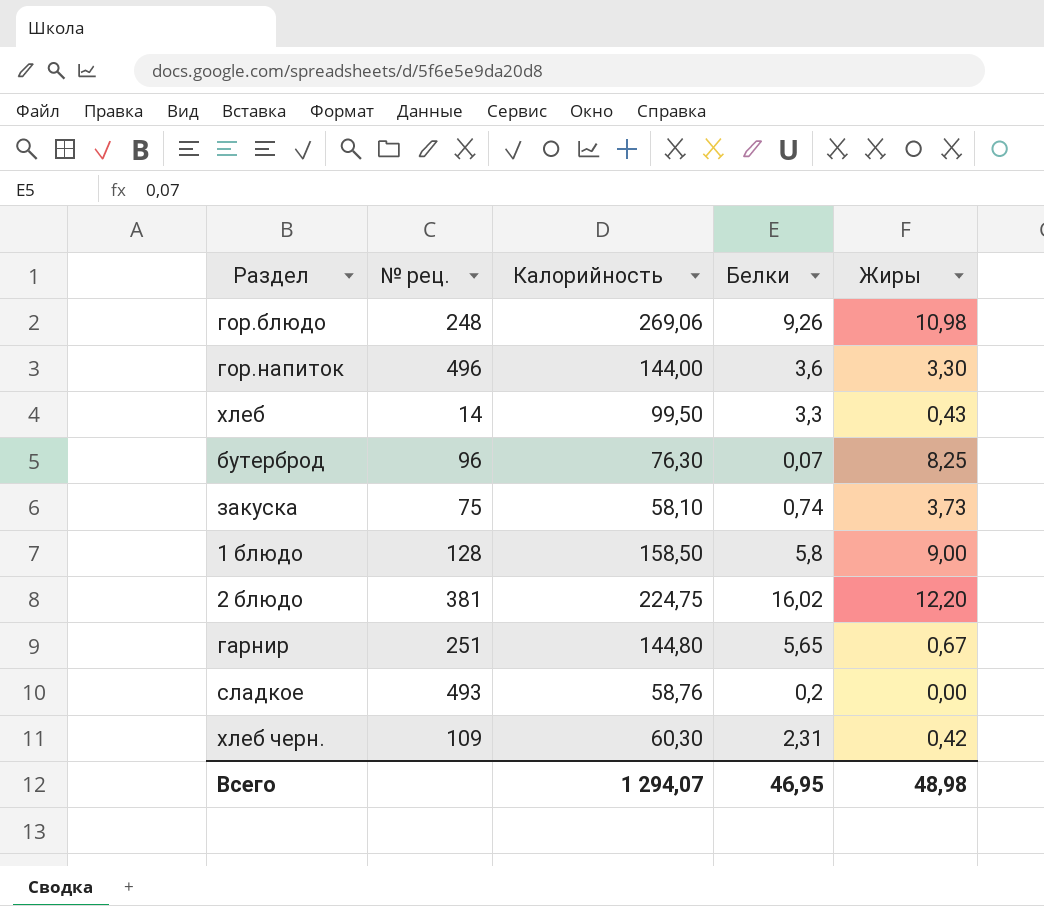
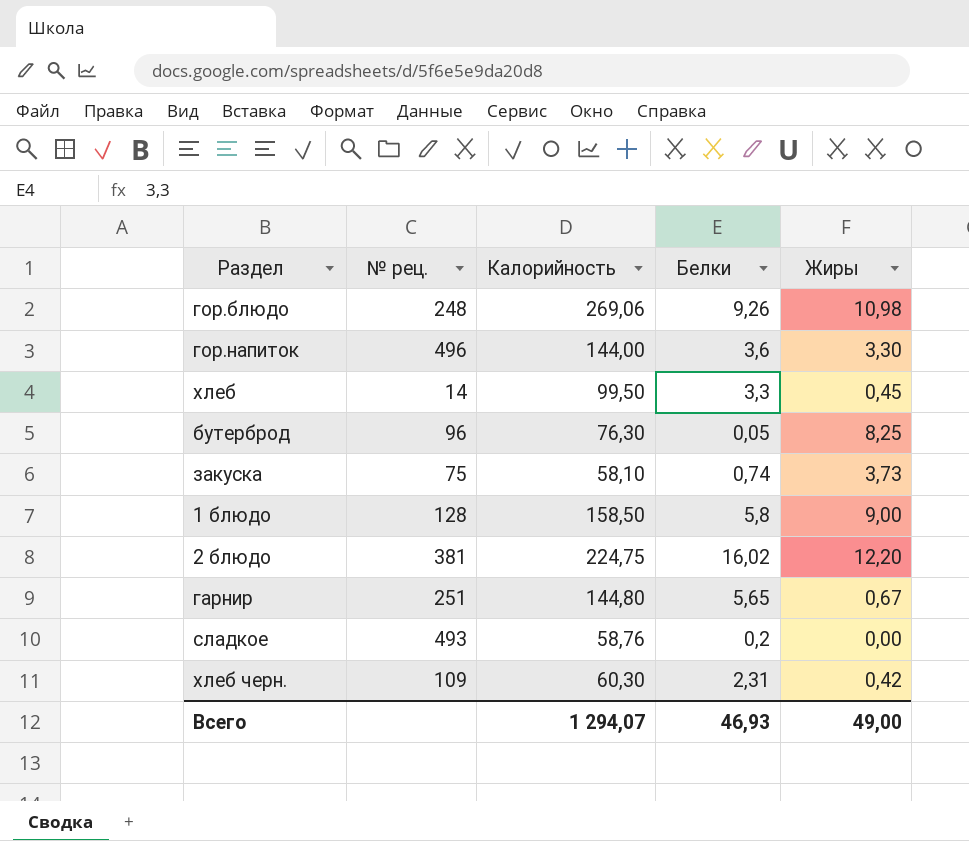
хлеб | Жиры: 0,43 -> 0,45
бутерброд | Белки: 0,07 -> 0,05
Всего | Белки: 46,95 -> 46,93
Всего | Жиры: 48,98 -> 49,00

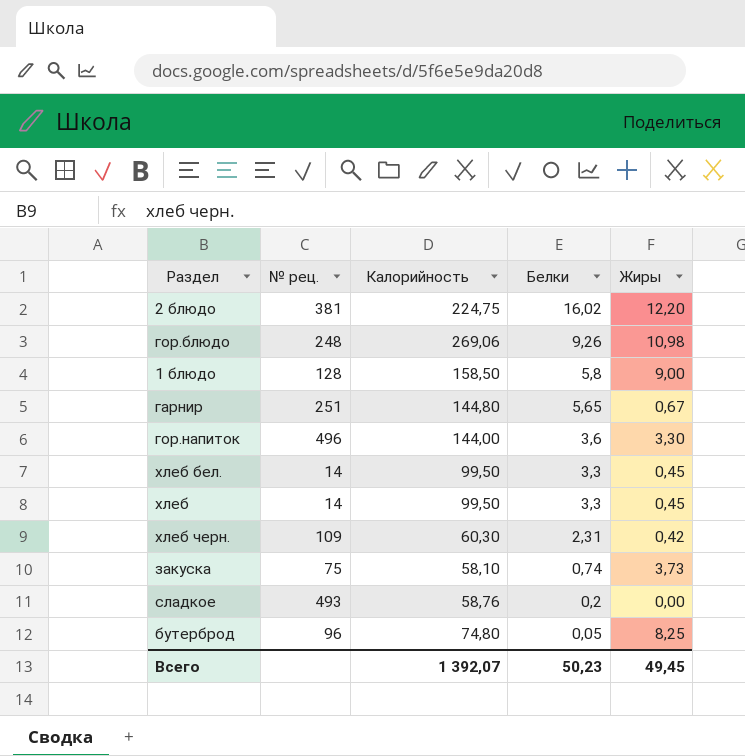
row order: none -> Белки descending
row хлеб бел.: none -> 14 | 99,50 | 3,3 | 0,45
бутерброд | Калорийность: 76,30 -> 74,80
Всего | Калорийность: 1 294,07 -> 1 392,07
Всего | Белки: 46,93 -> 50,23
Всего | Жиры: 49,00 -> 49,45

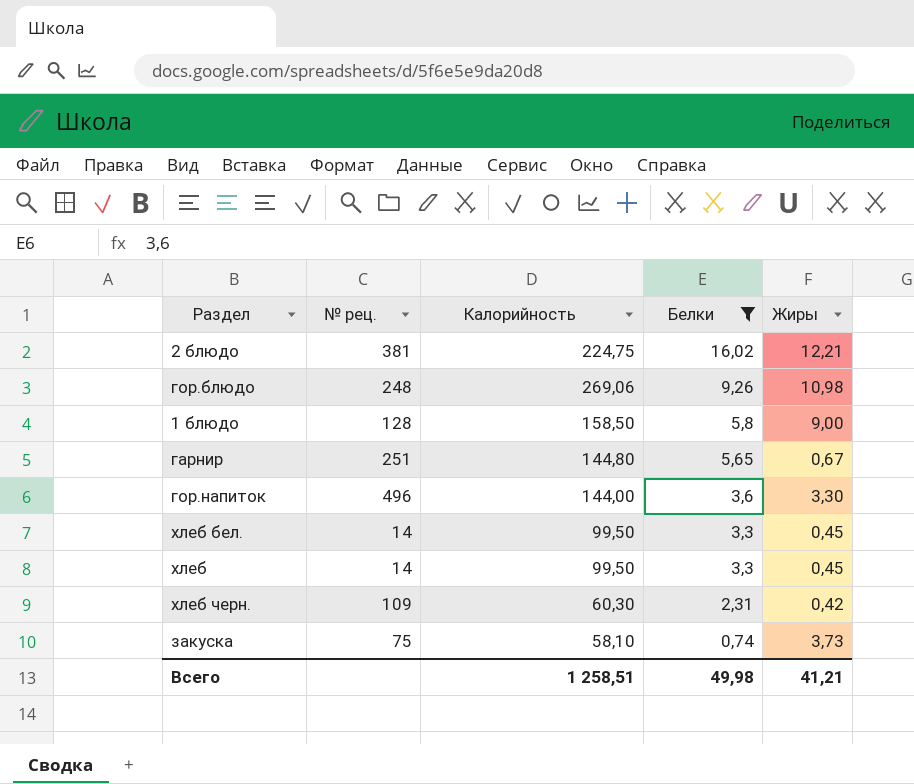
filter: none -> Белки >= 0,74
2 блюдо | Жиры: 12,20 -> 12,21
Всего | Калорийность: 1 392,07 -> 1 258,51
Всего | Белки: 50,23 -> 49,98
Всего | Жиры: 49,45 -> 41,21

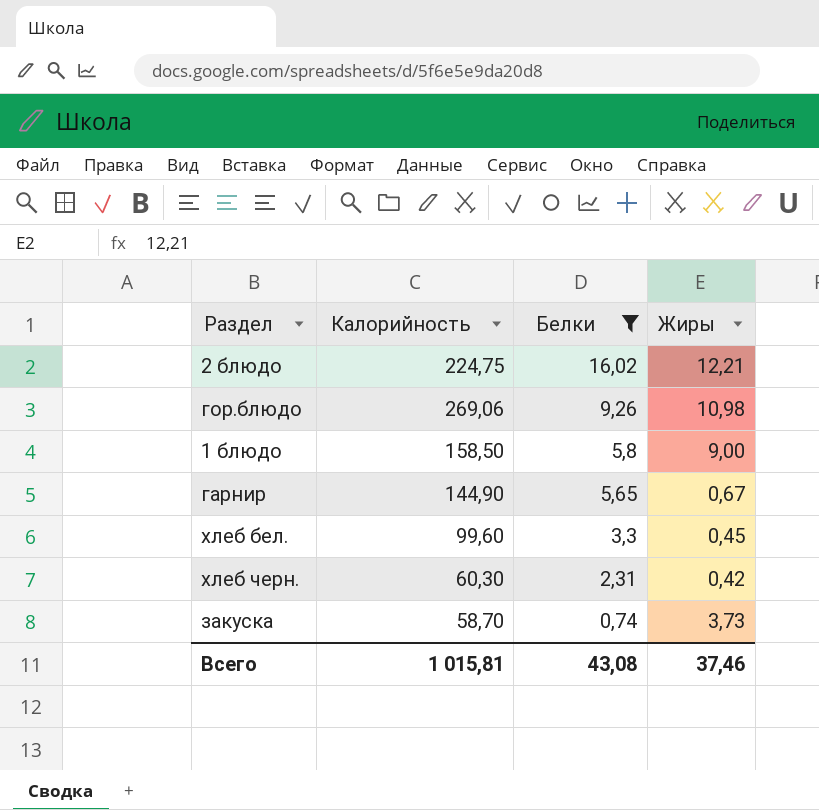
column № рец. | position: 2 -> none
row гор.напиток: 496 | 144,00 | 3,6 | 3,30 -> none
row хлеб: 14 | 99,50 | 3,3 | 0,45 -> none
гарнир | Калорийность: 144,80 -> 144,90
хлеб бел. | Калорийность: 99,50 -> 99,60
закуска | Калорийность: 58,10 -> 58,70
Всего | Калорийность: 1 258,51 -> 1 015,81
Всего | Белки: 49,98 -> 43,08
Всего | Жиры: 41,21 -> 37,46

